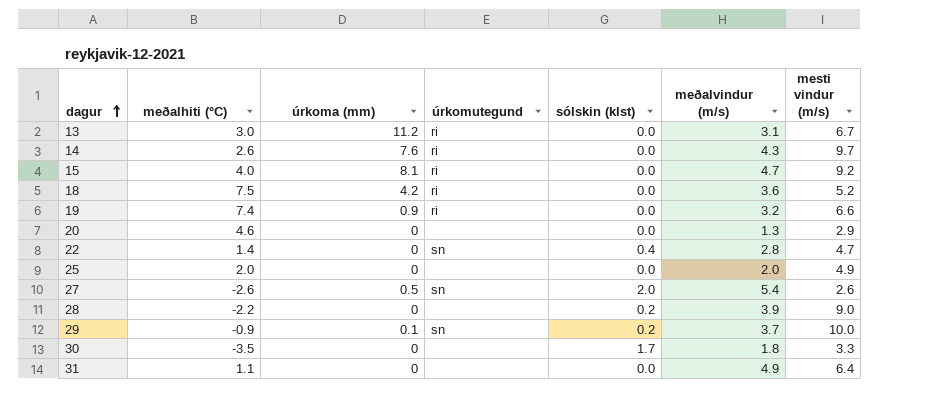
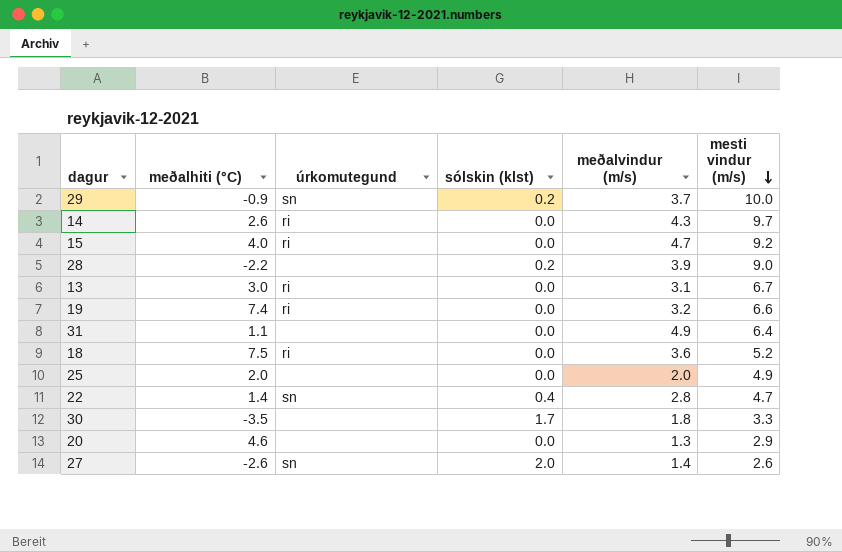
row order: dagur ascending -> mesti vindur (m/s) descending
column úrkoma (mm) | position: 3 -> none
27 | meðalvindur (m/s): 5.4 -> 1.4

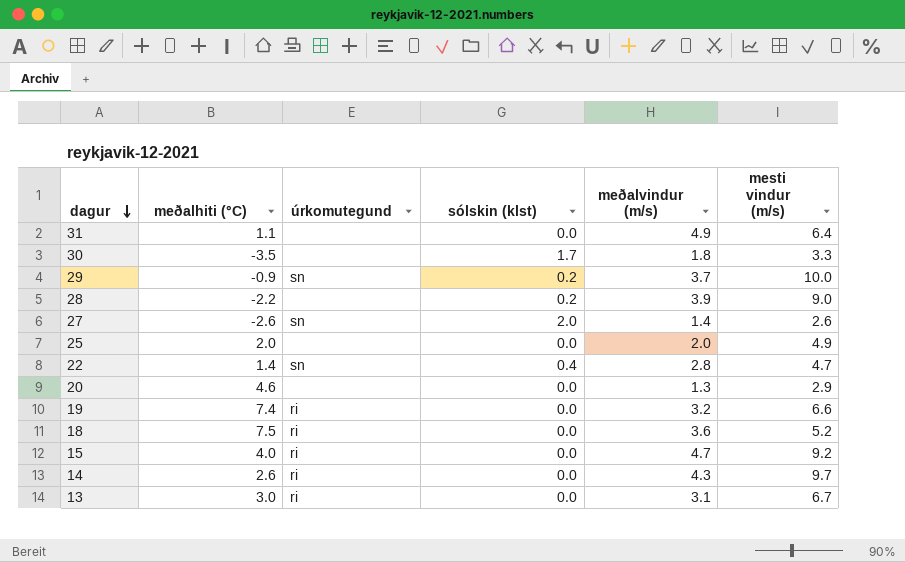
row order: mesti vindur (m/s) descending -> dagur descending

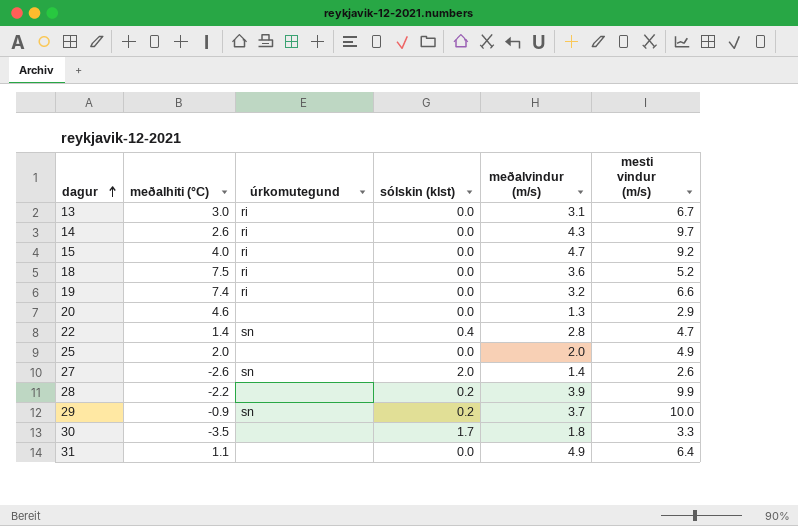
row order: dagur descending -> dagur ascending
28 | mesti vindur (m/s): 9.0 -> 9.9

